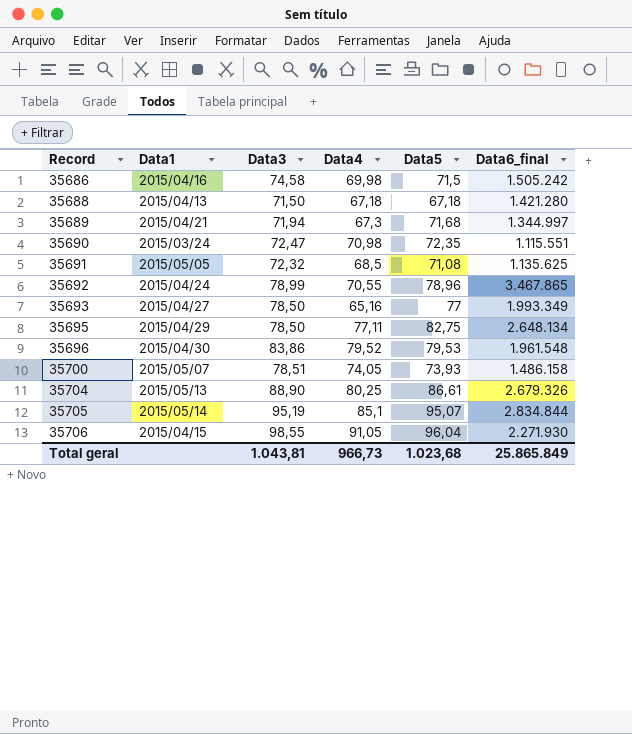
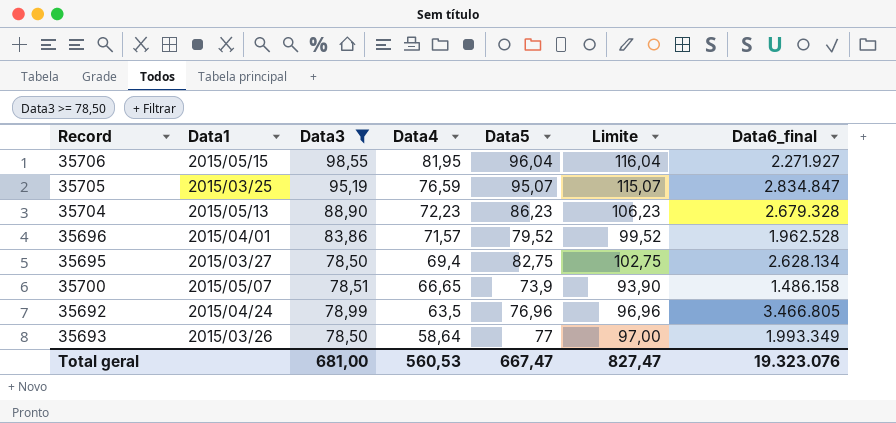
filter: none -> Data3 >= 78,50
row order: Record ascending -> Data4 descending
column Limite | formula: none -> [Data5] + 20
35706 | Data1: 2015/04/15 -> 2015/05/15
35706 | Data4: 91,05 -> 81,95
35706 | Data6_final: 2.271.930 -> 2.271.927
35705 | Data1: 2015/05/14 -> 2015/03/25
35705 | Data4: 85,1 -> 76,59
35705 | Data6_final: 2.834.844 -> 2.834.847
35704 | Data4: 80,25 -> 72,23
35704 | Data5: 86,61 -> 86,23
35704 | Data6_final: 2.679.326 -> 2.679.328
35696 | Data1: 2015/04/30 -> 2015/04/01
35696 | Data4: 79,52 -> 71,57
35696 | Data5: 79,53 -> 79,52
35696 | Data6_final: 1.961.548 -> 1.962.528
35695 | Data1: 2015/04/29 -> 2015/03/27
35695 | Data4: 77,11 -> 69,4
35695 | Data6_final: 2.648.134 -> 2.628.134
35700 | Data4: 74,05 -> 66,65
35700 | Data5: 73,93 -> 73,9
35692 | Data4: 70,55 -> 63,5
35692 | Data5: 78,96 -> 76,96
35692 | Data6_final: 3.467.865 -> 3.466.805
35693 | Data1: 2015/04/27 -> 2015/03/26
35693 | Data4: 65,16 -> 58,64
Total geral | Data3: 1.043,81 -> 681,00
Total geral | Data4: 966,73 -> 560,53
Total geral | Data5: 1.023,68 -> 667,47
Total geral | Data6_final: 25.865.849 -> 19.323.076

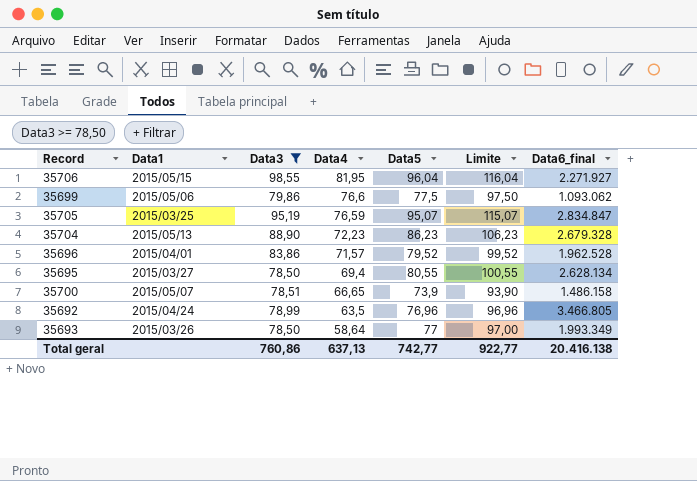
row 35699: none -> 2015/05/06 | 79,86 | 76,6 | 77,5 | 97,50 | 1.093.062
35695 | Data5: 82,75 -> 80,55
35695 | Limite: 102,75 -> 100,55
Total geral | Data3: 681,00 -> 760,86
Total geral | Data4: 560,53 -> 637,13
Total geral | Data5: 667,47 -> 742,77
Total geral | Limite: 827,47 -> 922,77
Total geral | Data6_final: 19.323.076 -> 20.416.138

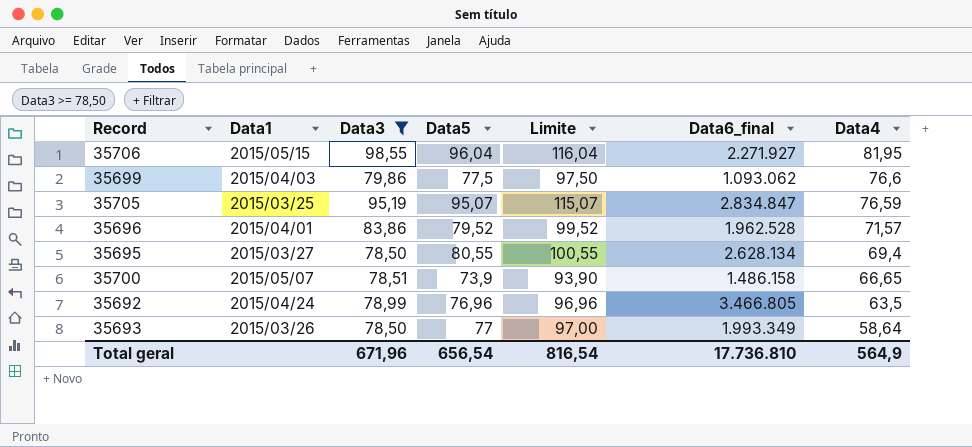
column Data4 | position: 4 -> 7
row 35704: 2015/05/13 | 88,90 | 72,23 | 86,23 | 106,23 | 2.679.328 -> none
35699 | Data1: 2015/05/06 -> 2015/04/03
Total geral | Data3: 760,86 -> 671,96
Total geral | Data5: 742,77 -> 656,54
Total geral | Limite: 922,77 -> 816,54
Total geral | Data6_final: 20.416.138 -> 17.736.810
Total geral | Data4: 637,13 -> 564,9

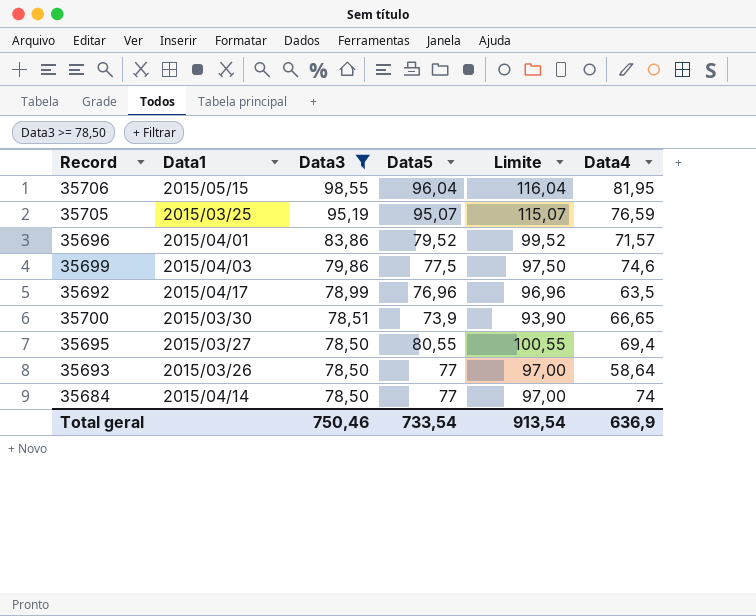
row order: Data4 descending -> Data3 descending
column Data6_final | position: 6 -> none
35699 | Data4: 76,6 -> 74,6
35692 | Data1: 2015/04/24 -> 2015/04/17
35700 | Data1: 2015/05/07 -> 2015/03/30
row 35684: none -> 2015/04/14 | 78,50 | 77 | 97,00 | 74
Total geral | Data3: 671,96 -> 750,46
Total geral | Data5: 656,54 -> 733,54
Total geral | Limite: 816,54 -> 913,54
Total geral | Data4: 564,9 -> 636,9

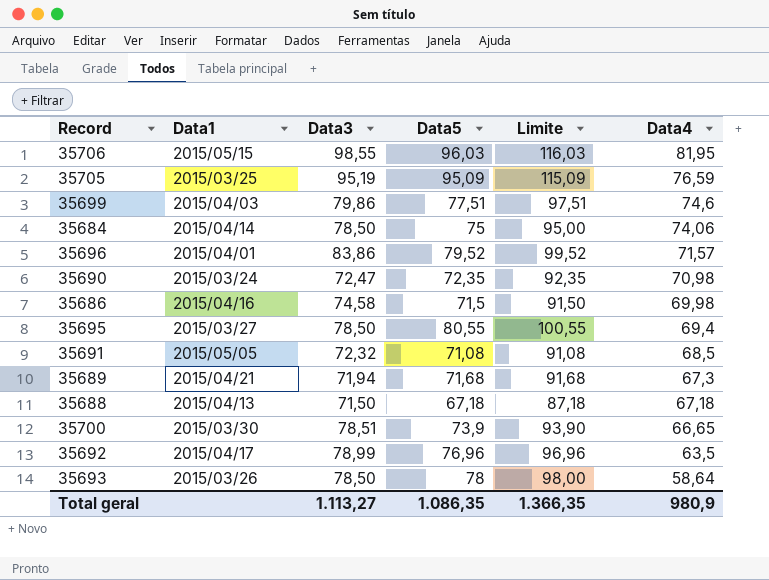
filter: Data3 >= 78,50 -> none
row order: Data3 descending -> Data4 descending
35706 | Data5: 96,04 -> 96,03
35706 | Limite: 116,04 -> 116,03
35705 | Data5: 95,07 -> 95,09
35705 | Limite: 115,07 -> 115,09
35699 | Data5: 77,5 -> 77,51
35699 | Limite: 97,50 -> 97,51
35684 | Data5: 77 -> 75
35684 | Limite: 97,00 -> 95,00
35684 | Data4: 74 -> 74,06
35693 | Data5: 77 -> 78
35693 | Limite: 97,00 -> 98,00
Total geral | Data3: 750,46 -> 1.113,27
Total geral | Data5: 733,54 -> 1.086,35
Total geral | Limite: 913,54 -> 1.366,35
Total geral | Data4: 636,9 -> 980,9

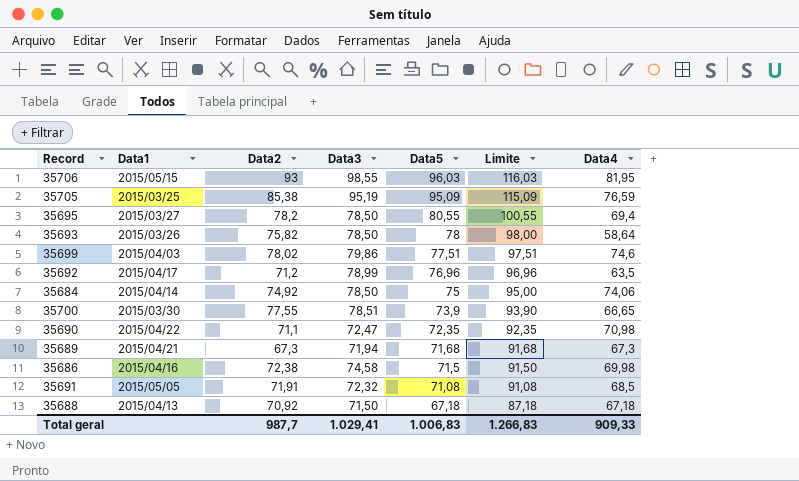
row order: Data4 descending -> Data5 descending
column Data2 | position: none -> 3
row 35696: 2015/04/01 | 83,86 | 79,52 | 99,52 | 71,57 -> none
35690 | Data1: 2015/03/24 -> 2015/04/22
Total geral | Data3: 1.113,27 -> 1.029,41
Total geral | Data5: 1.086,35 -> 1.006,83
Total geral | Limite: 1.366,35 -> 1.266,83
Total geral | Data4: 980,9 -> 909,33

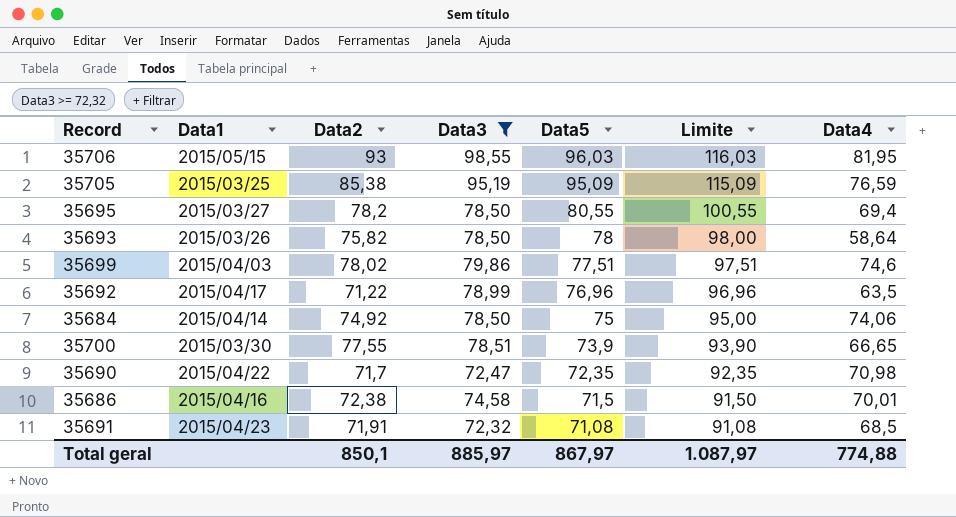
filter: none -> Data3 >= 72,32
35692 | Data2: 71,2 -> 71,22
35690 | Data2: 71,1 -> 71,7
35686 | Data4: 69,98 -> 70,01
35691 | Data1: 2015/05/05 -> 2015/04/23
Total geral | Data2: 987,7 -> 850,1
Total geral | Data3: 1.029,41 -> 885,97
Total geral | Data5: 1.006,83 -> 867,97
Total geral | Limite: 1.266,83 -> 1.087,97
Total geral | Data4: 909,33 -> 774,88

